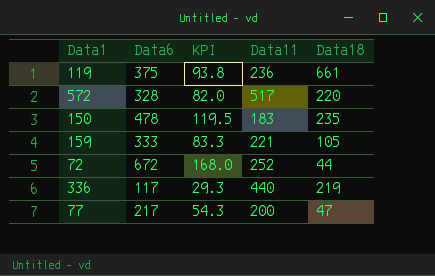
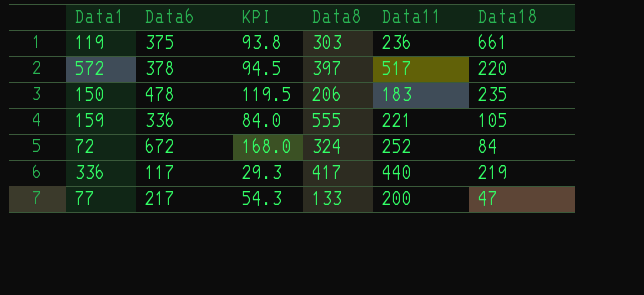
column Data8 | position: none -> 4
572 | Data6: 328 -> 378
572 | KPI: 82.0 -> 94.5
159 | Data6: 333 -> 336
159 | KPI: 83.3 -> 84.0
72 | Data18: 44 -> 84

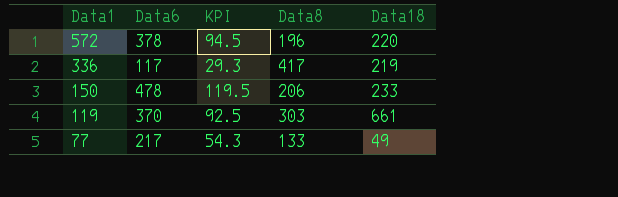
row order: none -> Data1 descending
column Data11 | position: 5 -> none
row 159: 336 | 84.0 | 555 | 221 | 105 -> none
row 72: 672 | 168.0 | 324 | 252 | 84 -> none
572 | Data8: 397 -> 196
150 | Data18: 235 -> 233
119 | Data6: 375 -> 370
119 | KPI: 93.8 -> 92.5
77 | Data18: 47 -> 49

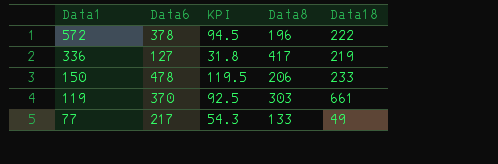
572 | Data18: 220 -> 222
336 | Data6: 117 -> 127
336 | KPI: 29.3 -> 31.8

